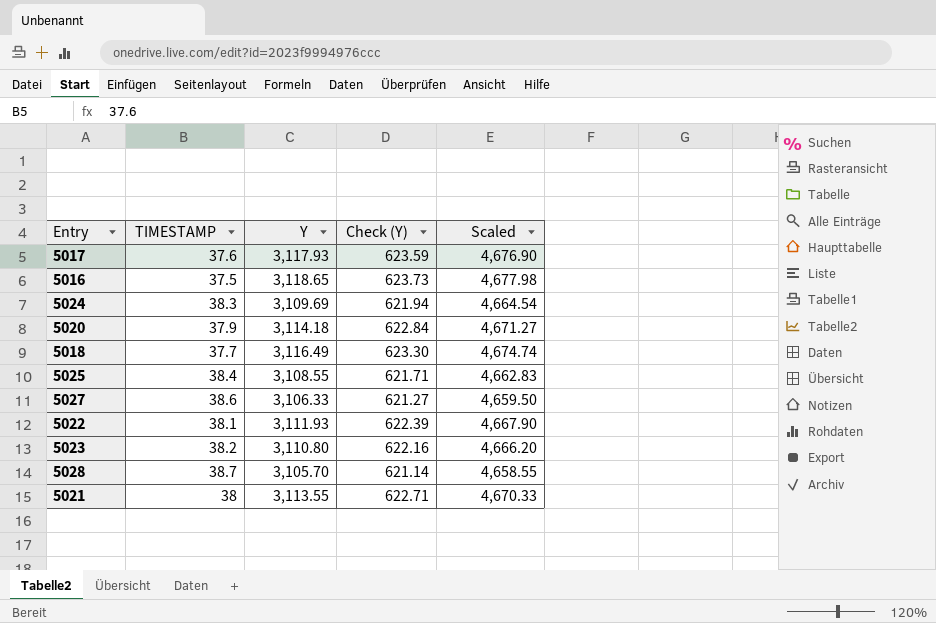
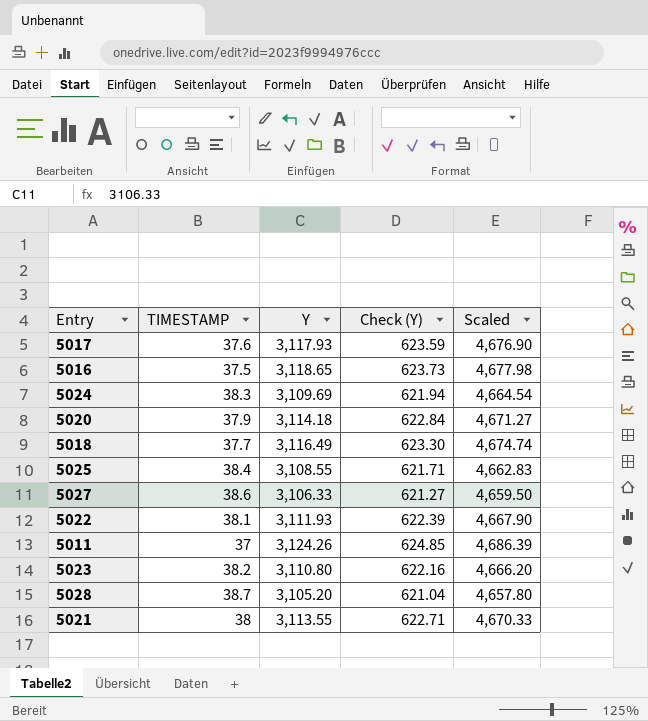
row 5011: none -> 37 | 3,124.26 | 624.85 | 4,686.39
5028 | Y: 3,105.70 -> 3,105.20
5028 | Check (Y): 621.14 -> 621.04
5028 | Scaled: 4,658.55 -> 4,657.80

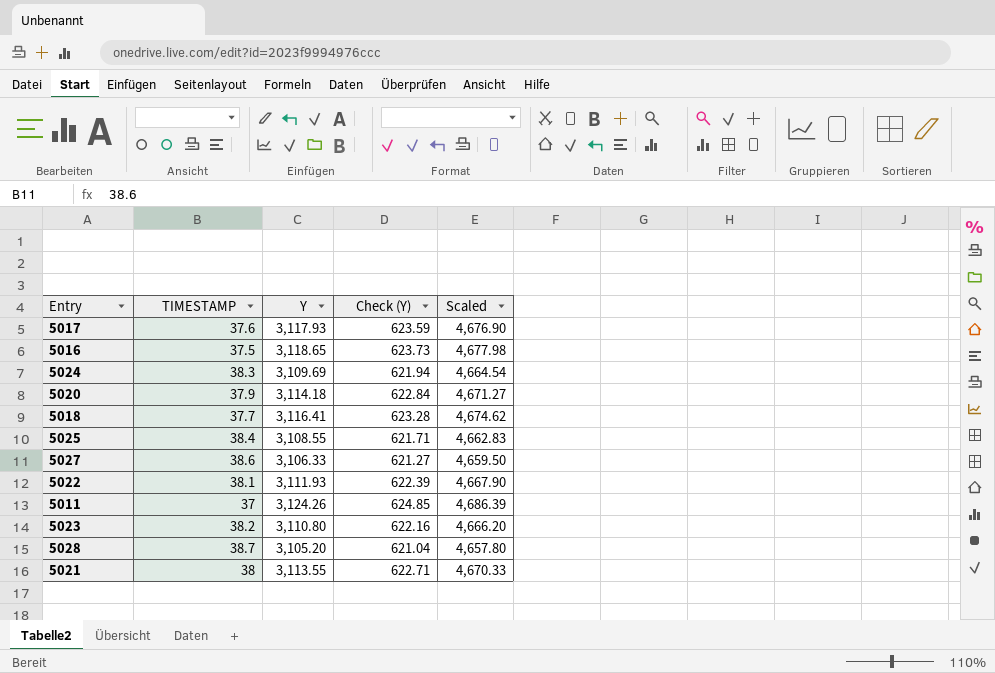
5018 | Y: 3,116.49 -> 3,116.41
5018 | Check (Y): 623.30 -> 623.28
5018 | Scaled: 4,674.74 -> 4,674.62

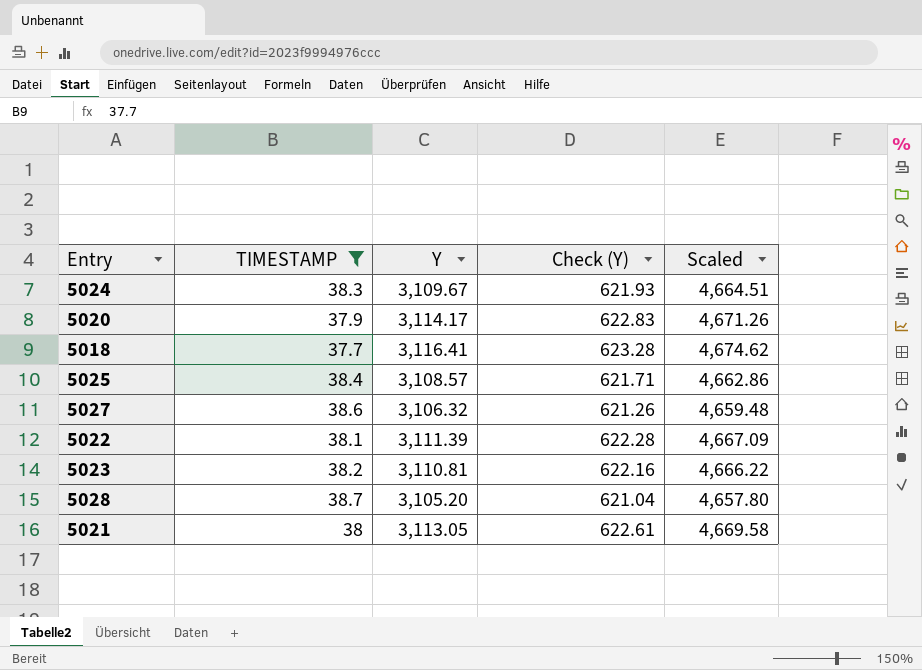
filter: none -> TIMESTAMP >= 37.7
5024 | Y: 3,109.69 -> 3,109.67
5024 | Check (Y): 621.94 -> 621.93
5024 | Scaled: 4,664.54 -> 4,664.51
5020 | Y: 3,114.18 -> 3,114.17
5020 | Check (Y): 622.84 -> 622.83
5020 | Scaled: 4,671.27 -> 4,671.26
5025 | Y: 3,108.55 -> 3,108.57
5025 | Scaled: 4,662.83 -> 4,662.86
5027 | Y: 3,106.33 -> 3,106.32
5027 | Check (Y): 621.27 -> 621.26
5027 | Scaled: 4,659.50 -> 4,659.48
5022 | Y: 3,111.93 -> 3,111.39
5022 | Check (Y): 622.39 -> 622.28
5022 | Scaled: 4,667.90 -> 4,667.09
5023 | Y: 3,110.80 -> 3,110.81
5023 | Scaled: 4,666.20 -> 4,666.22
5021 | Y: 3,113.55 -> 3,113.05
5021 | Check (Y): 622.71 -> 622.61
5021 | Scaled: 4,670.33 -> 4,669.58

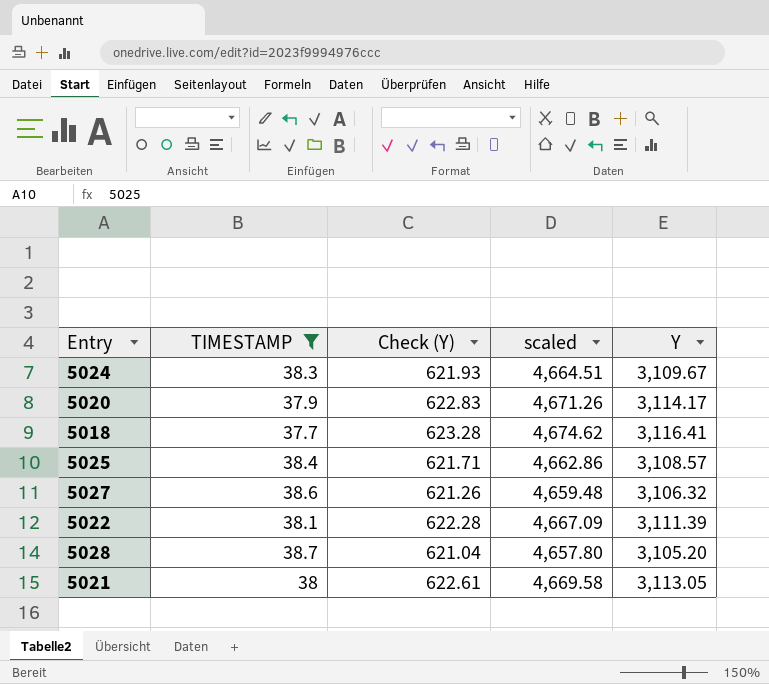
column name: Scaled -> scaled
column Y | position: 3 -> 5
row 5023: 38.2 | 3,110.81 | 622.16 | 4,666.22 -> none

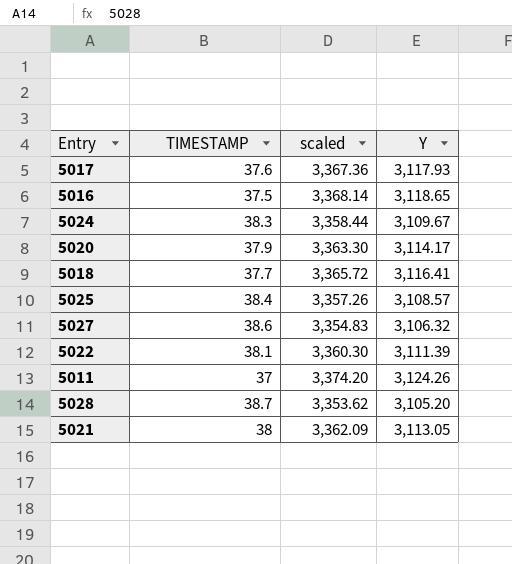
filter: TIMESTAMP >= 37.7 -> none
column Check (Y) | formula: [Y] * 0.2 -> none
column scaled | formula: [Y] * 1.5 -> [Y] * 1.08

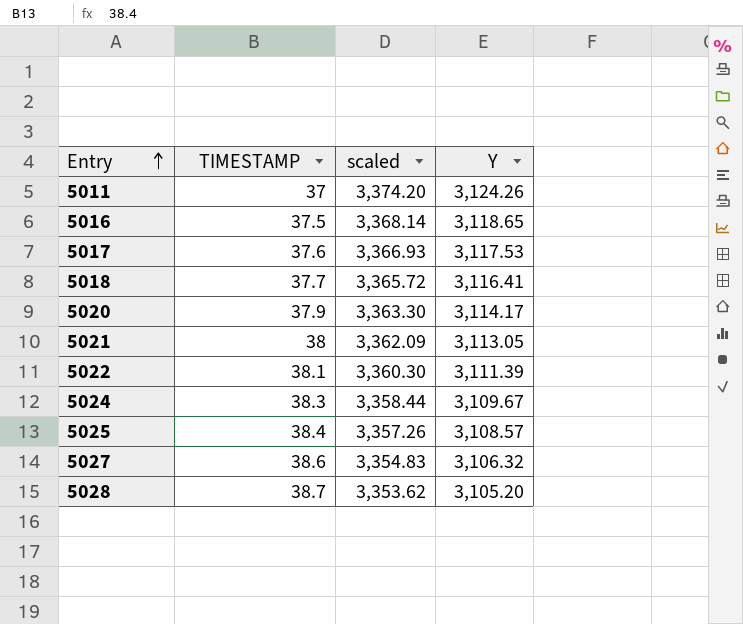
row order: none -> Entry ascending
5017 | scaled: 3,367.36 -> 3,366.93
5017 | Y: 3,117.93 -> 3,117.53

